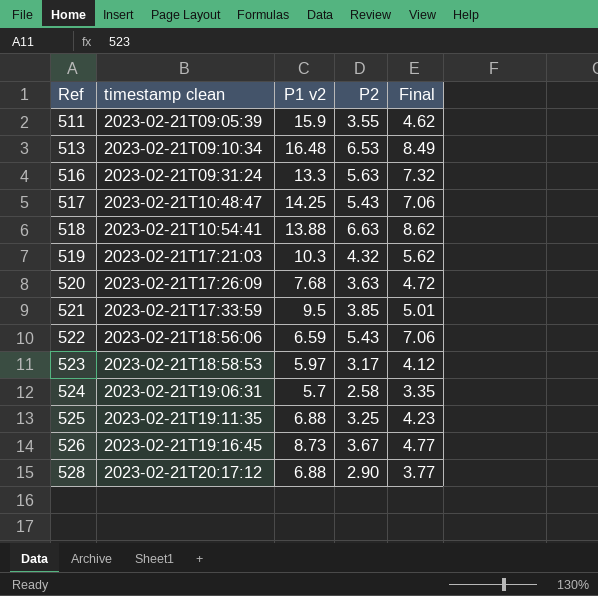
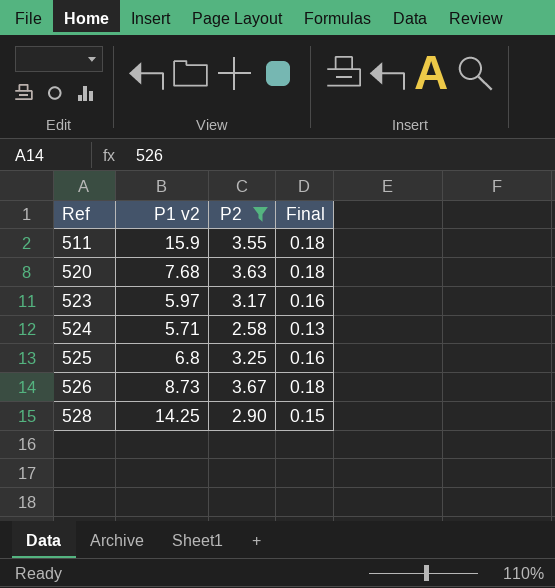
filter: none -> P2 <= 3.67
column timestamp clean | position: 2 -> none
column Final | formula: [P2] * 1.3 -> [P2] * 0.05
524 | P1 v2: 5.7 -> 5.71
525 | P1 v2: 6.88 -> 6.8
528 | P1 v2: 6.88 -> 14.25

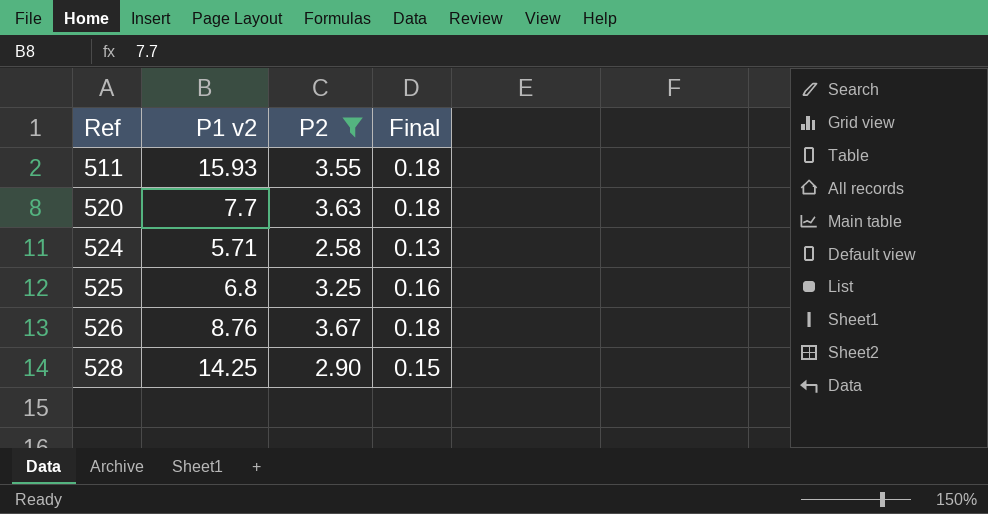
row 523: 5.97 | 3.17 | 0.16 -> none
511 | P1 v2: 15.9 -> 15.93
520 | P1 v2: 7.68 -> 7.7
526 | P1 v2: 8.73 -> 8.76

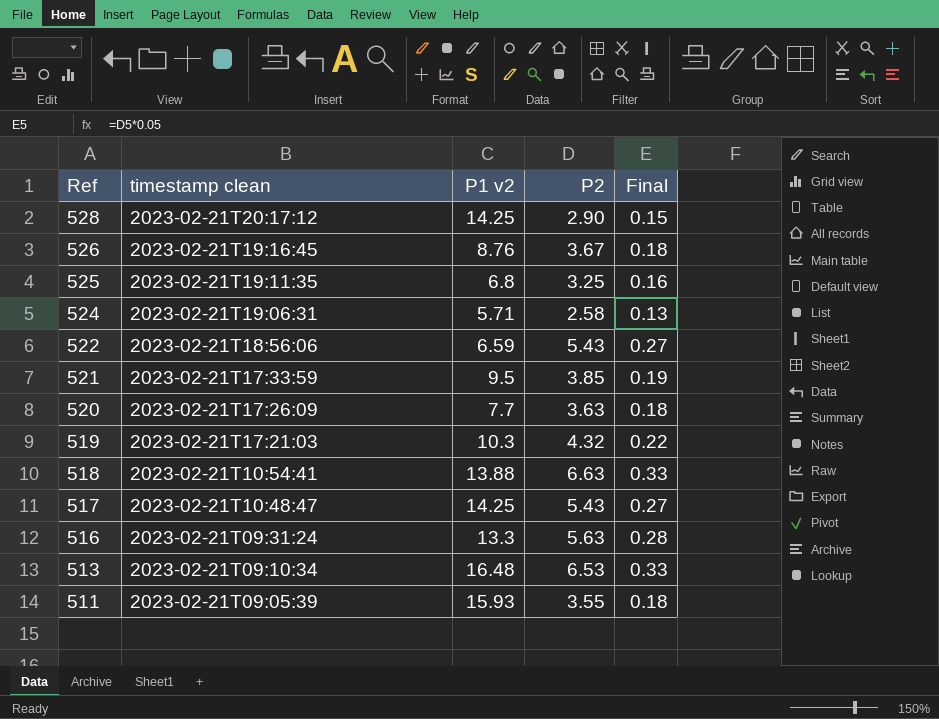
filter: P2 <= 3.67 -> none
row order: Ref ascending -> Ref descending
column timestamp clean | position: none -> 2

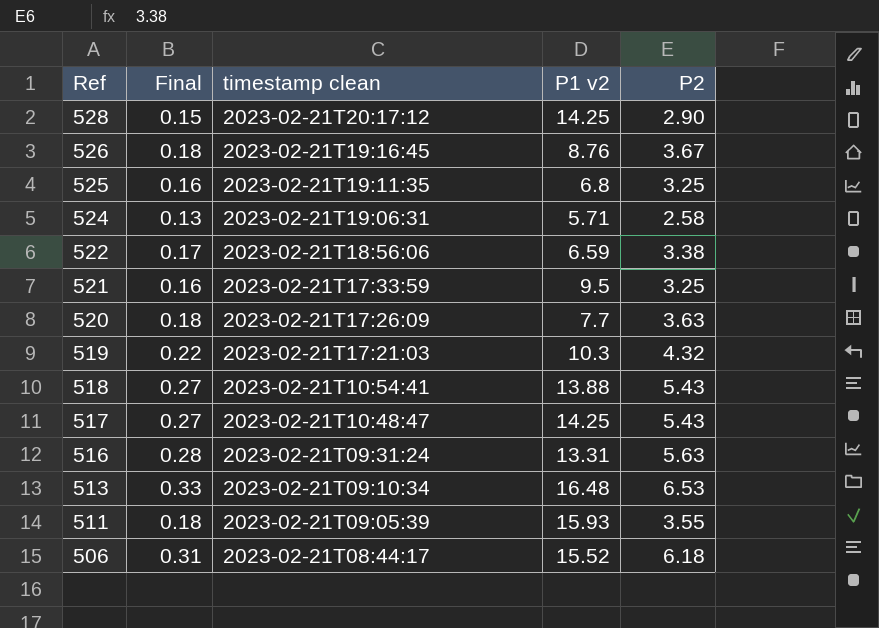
column Final | position: 5 -> 2
522 | Final: 0.27 -> 0.17
522 | P2: 5.43 -> 3.38
521 | Final: 0.19 -> 0.16
521 | P2: 3.85 -> 3.25
518 | Final: 0.33 -> 0.27
518 | P2: 6.63 -> 5.43
516 | P1 v2: 13.3 -> 13.31
row 506: none -> 0.31 | 2023-02-21T08:44:17 | 15.52 | 6.18

